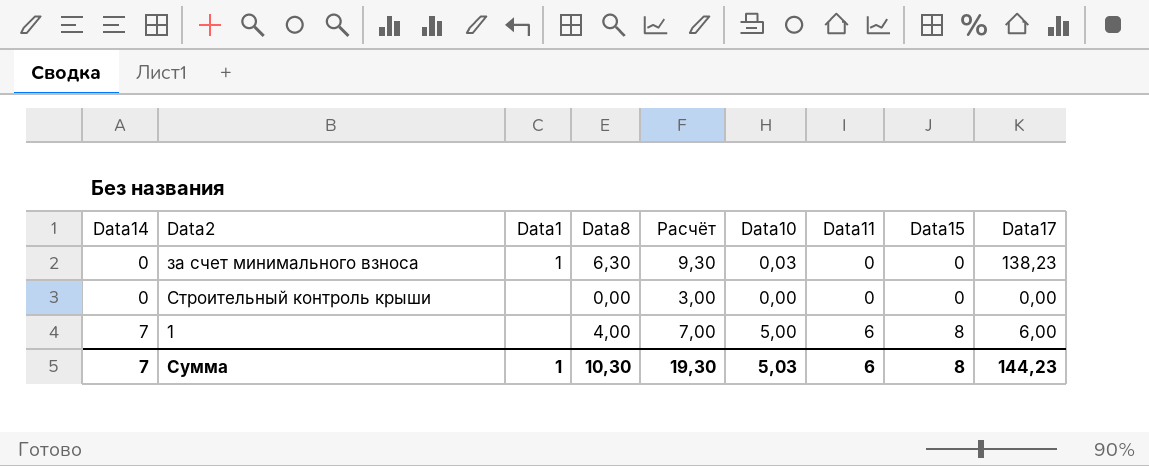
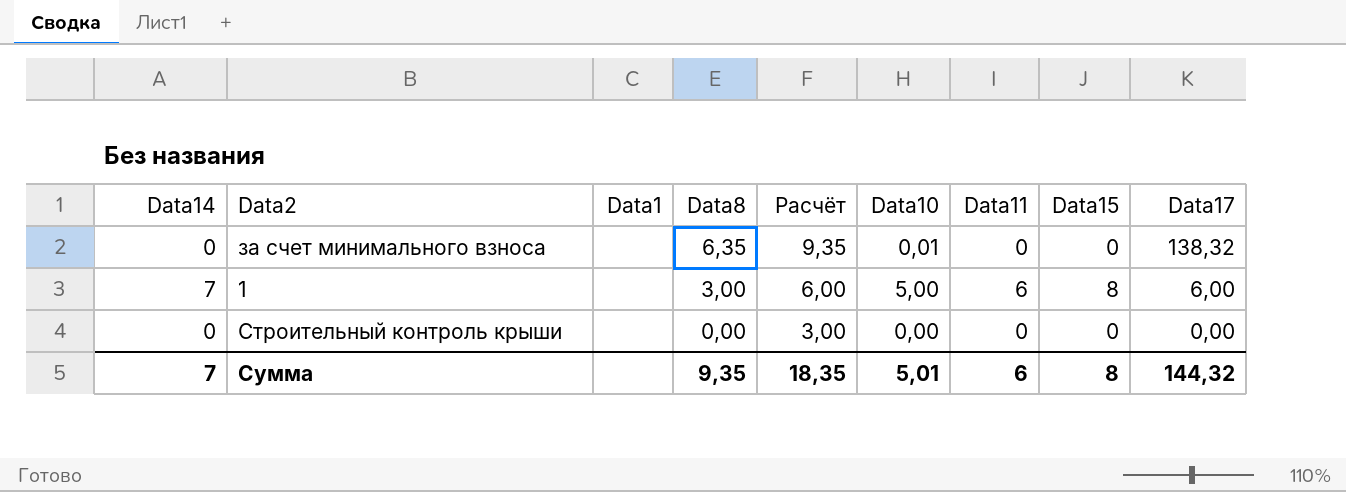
row order: Data14 ascending -> Data8 descending
за счет минимального взноса | Data1: 1 -> none
за счет минимального взноса | Data8: 6,30 -> 6,35
за счет минимального взноса | Расчёт: 9,30 -> 9,35
за счет минимального взноса | Data10: 0,03 -> 0,01
за счет минимального взноса | Data17: 138,23 -> 138,32
1 | Data8: 4,00 -> 3,00
1 | Расчёт: 7,00 -> 6,00
Сумма | Data1: 1 -> none
Сумма | Data8: 10,30 -> 9,35
Сумма | Расчёт: 19,30 -> 18,35
Сумма | Data10: 5,03 -> 5,01
Сумма | Data17: 144,23 -> 144,32

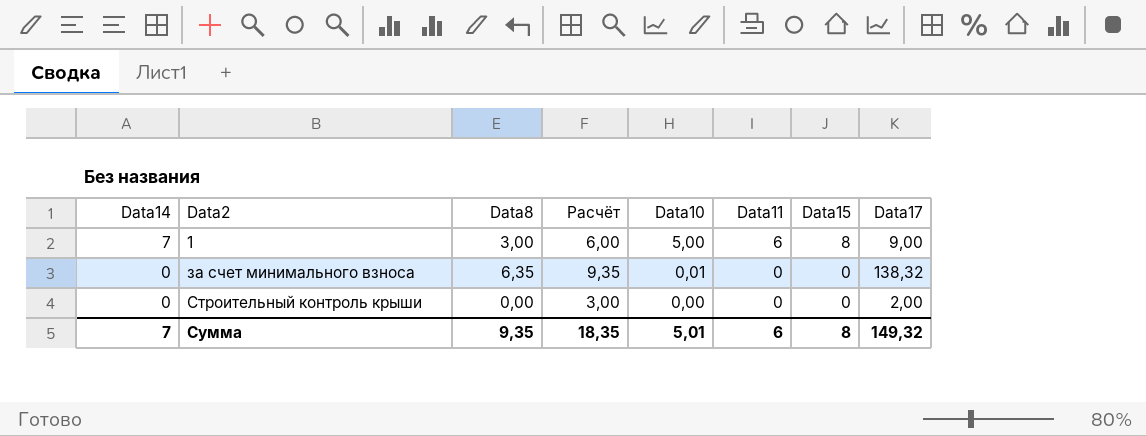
row order: Data8 descending -> Data14 descending
column Data1 | position: 3 -> none
1 | Data17: 6,00 -> 9,00
Строительный контроль крыши | Data17: 0,00 -> 2,00
Сумма | Data17: 144,32 -> 149,32

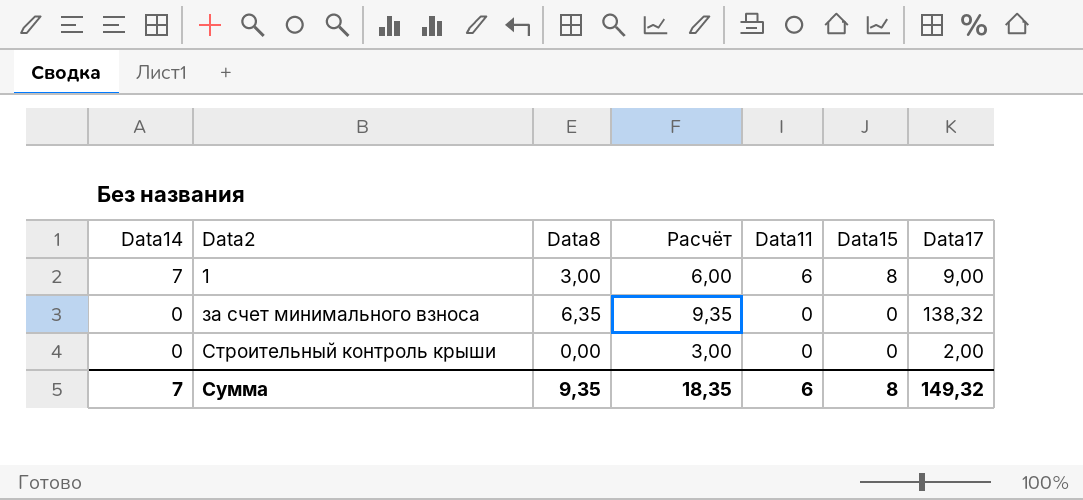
column Data10 | position: 5 -> none

